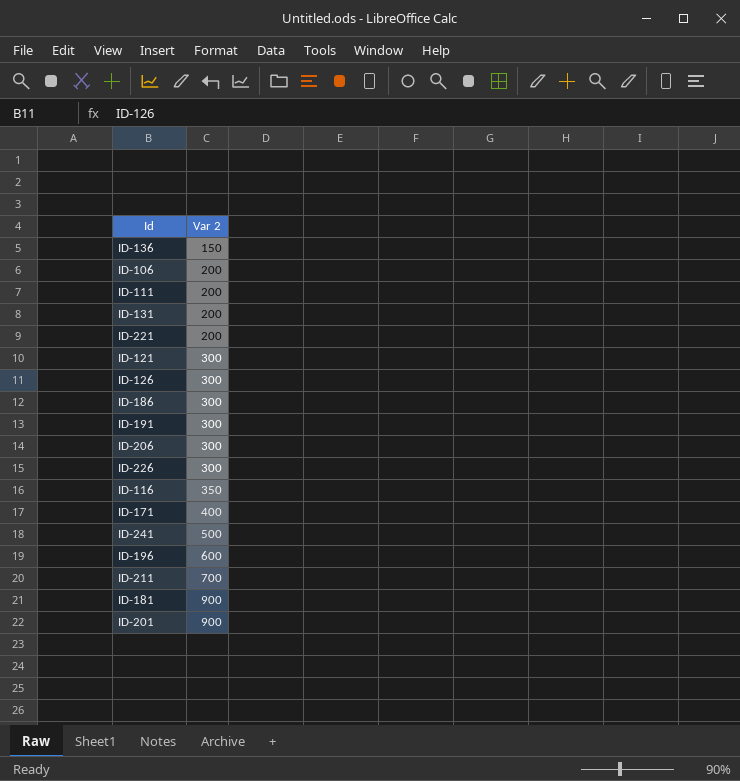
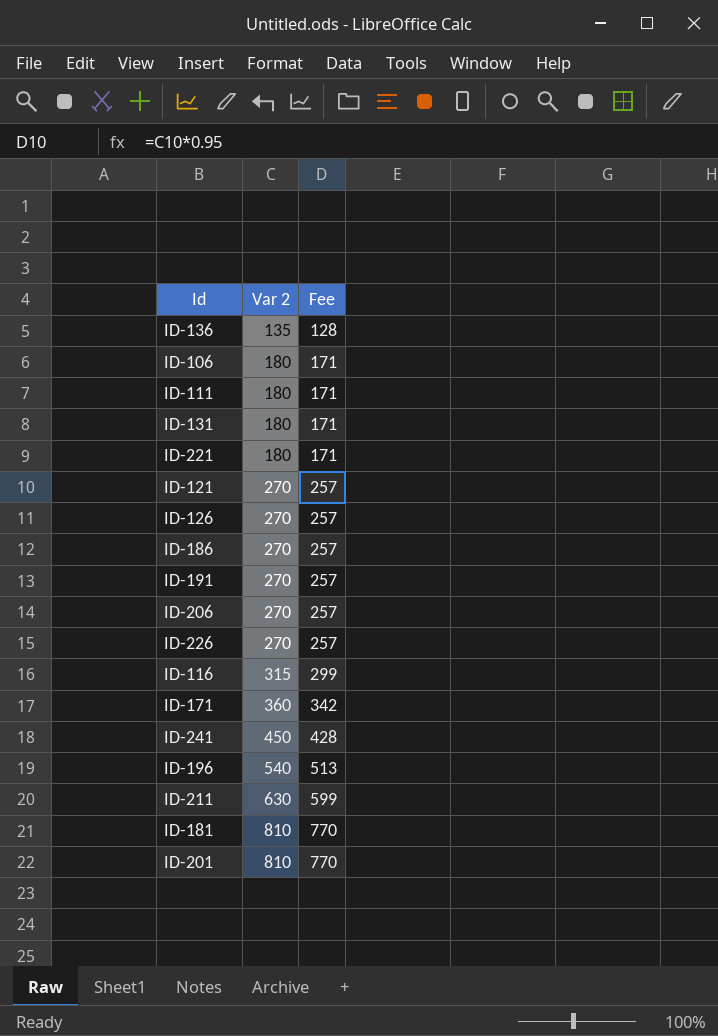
column Fee | formula: none -> [Var 2] * 0.95
ID-136 | Var 2: 150 -> 135
ID-106 | Var 2: 200 -> 180
ID-111 | Var 2: 200 -> 180
ID-131 | Var 2: 200 -> 180
ID-221 | Var 2: 200 -> 180
ID-121 | Var 2: 300 -> 270
ID-126 | Var 2: 300 -> 270
ID-186 | Var 2: 300 -> 270
ID-191 | Var 2: 300 -> 270
ID-206 | Var 2: 300 -> 270
ID-226 | Var 2: 300 -> 270
ID-116 | Var 2: 350 -> 315
ID-171 | Var 2: 400 -> 360
ID-241 | Var 2: 500 -> 450
ID-196 | Var 2: 600 -> 540
ID-211 | Var 2: 700 -> 630
ID-181 | Var 2: 900 -> 810
ID-201 | Var 2: 900 -> 810

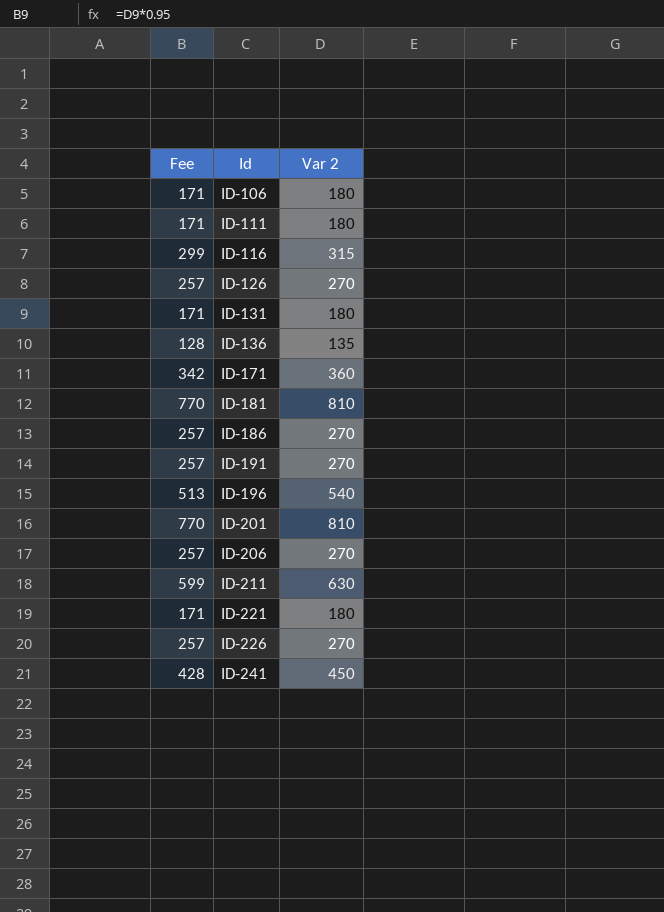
row order: Var 2 ascending -> Id ascending
column Fee | position: 3 -> 1
row ID-121: 270 | 257 -> none

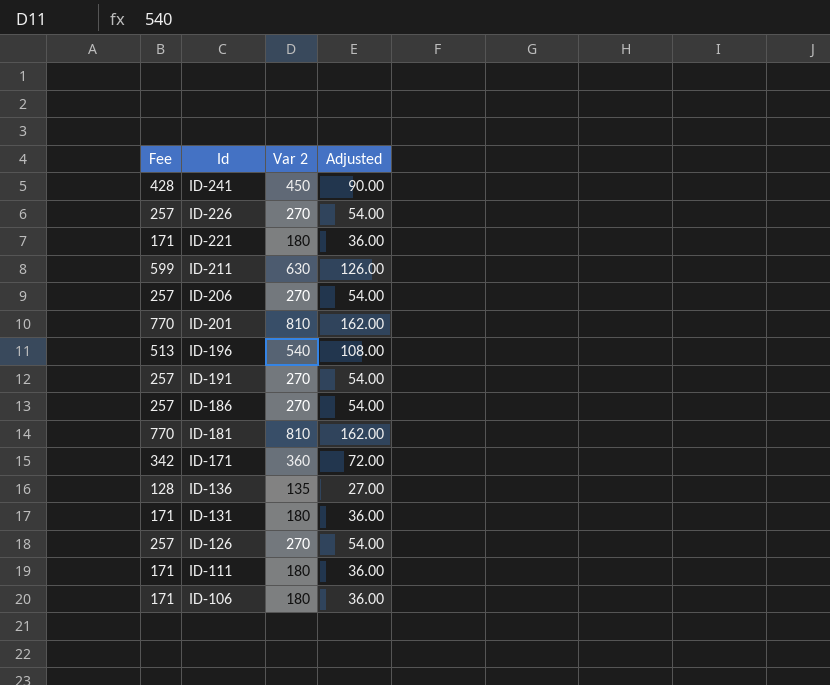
row order: Id ascending -> Id descending
column Adjusted | formula: none -> [Var 2] * 0.2
row ID-116: 299 | 315 -> none

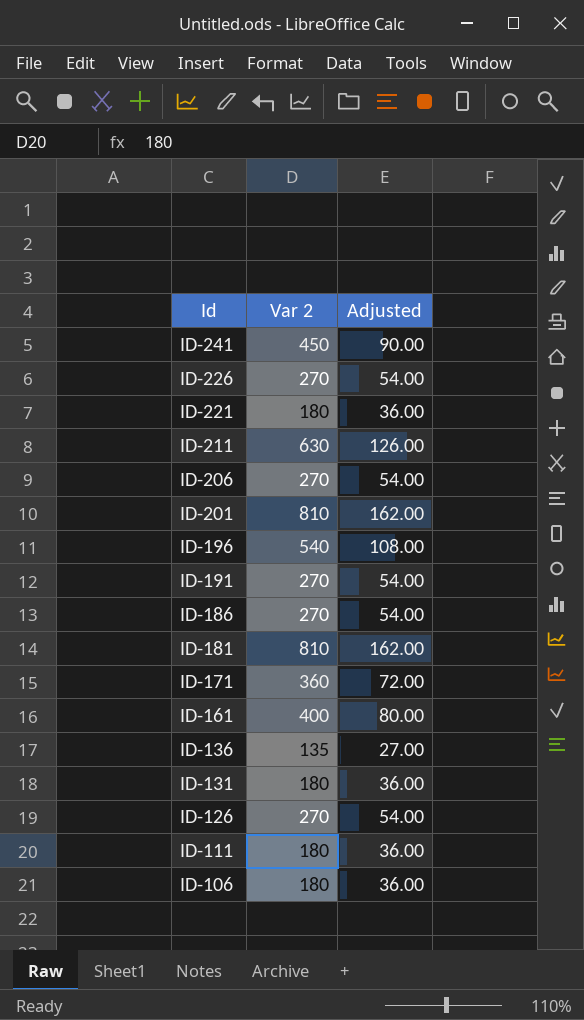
column Fee | formula: [Var 2] * 0.95 -> none
row ID-161: none -> 400 | 80.00

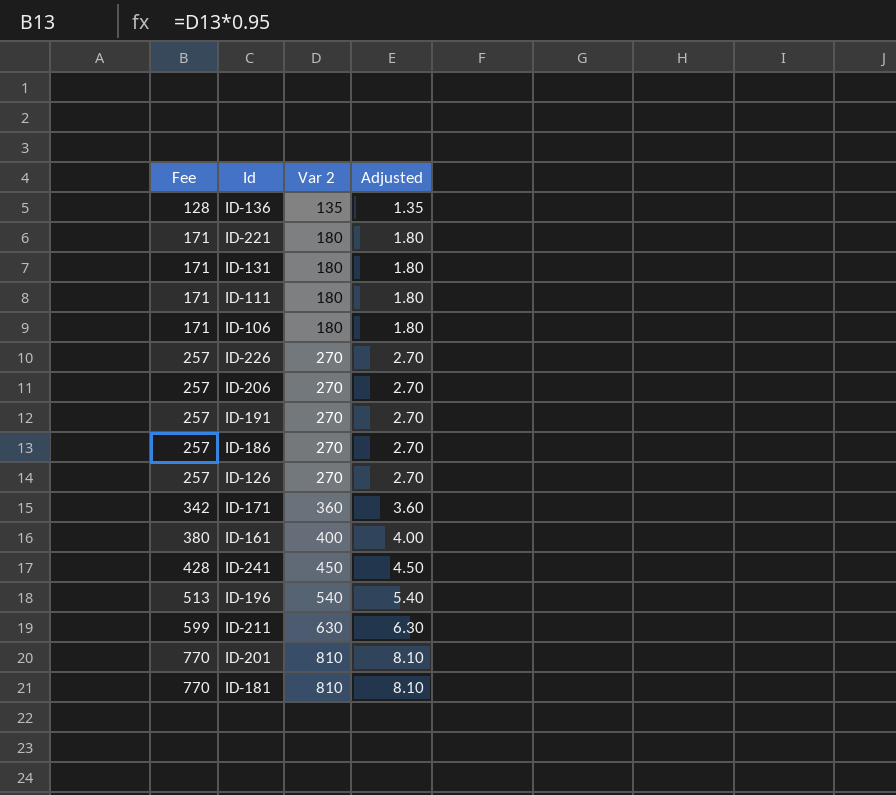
row order: Id descending -> Fee ascending
column Fee | formula: none -> [Var 2] * 0.95
column Adjusted | formula: [Var 2] * 0.2 -> [Var 2] * 0.01

